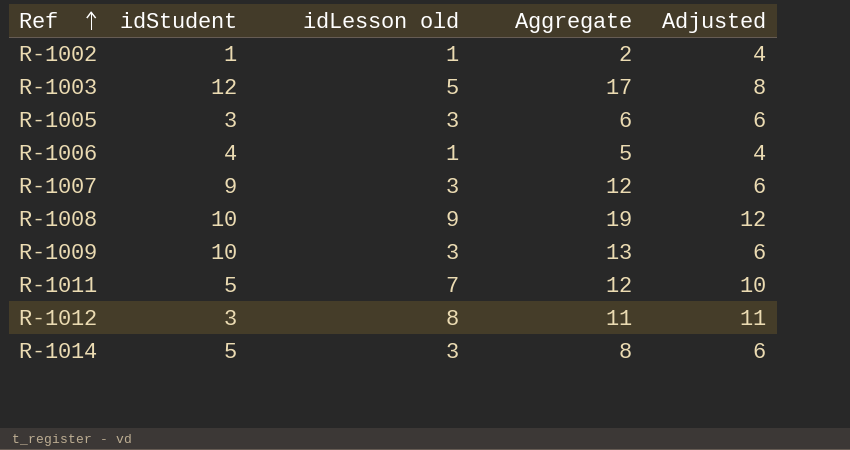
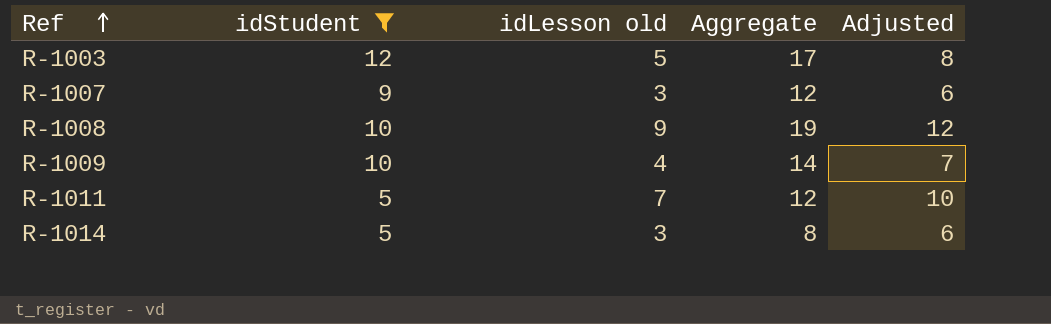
filter: none -> idStudent >= 5
R-1009 | idLesson old: 3 -> 4
R-1009 | Aggregate: 13 -> 14
R-1009 | Adjusted: 6 -> 7

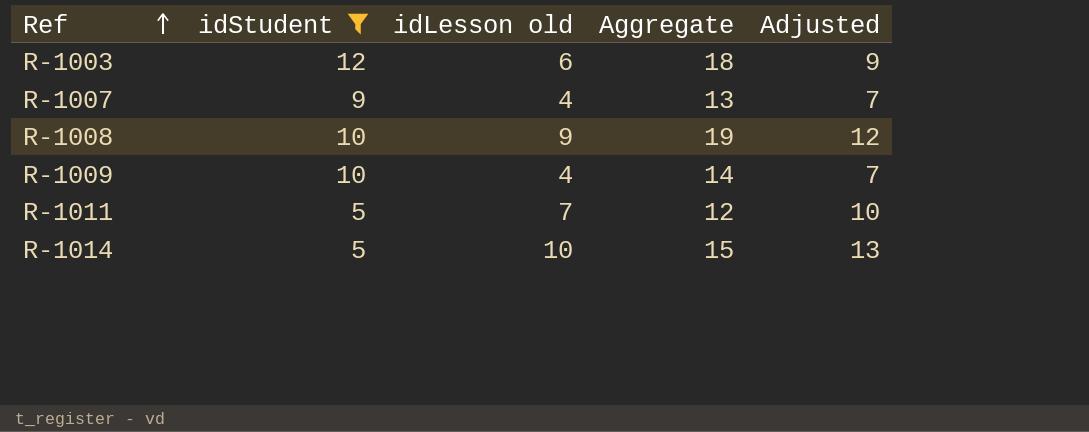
R-1003 | idLesson old: 5 -> 6
R-1003 | Aggregate: 17 -> 18
R-1003 | Adjusted: 8 -> 9
R-1007 | idLesson old: 3 -> 4
R-1007 | Aggregate: 12 -> 13
R-1007 | Adjusted: 6 -> 7
R-1014 | idLesson old: 3 -> 10
R-1014 | Aggregate: 8 -> 15
R-1014 | Adjusted: 6 -> 13

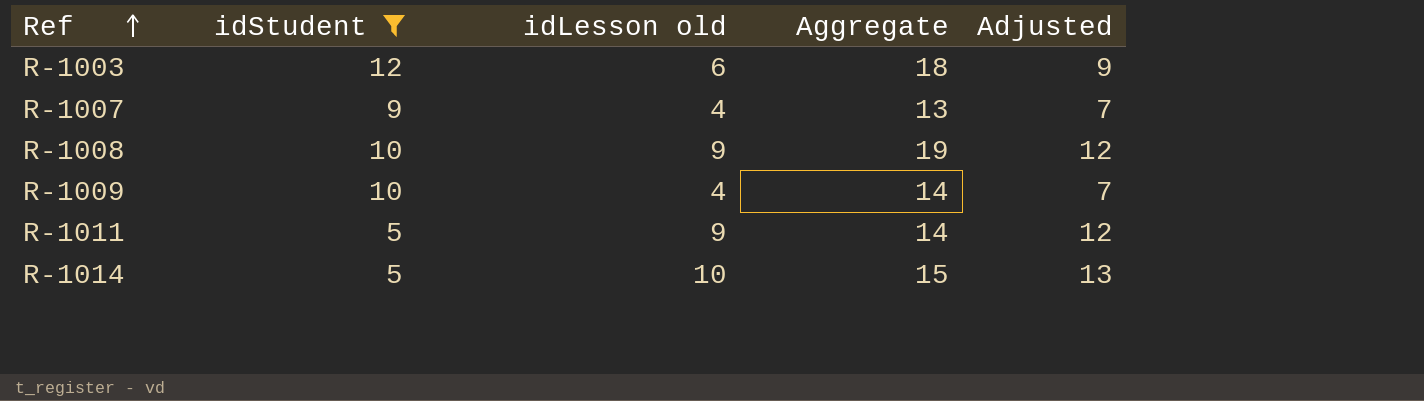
R-1011 | idLesson old: 7 -> 9
R-1011 | Aggregate: 12 -> 14
R-1011 | Adjusted: 10 -> 12

